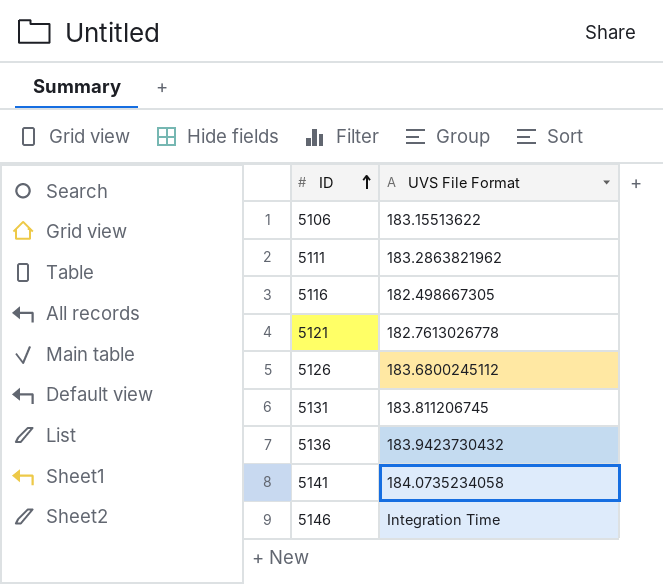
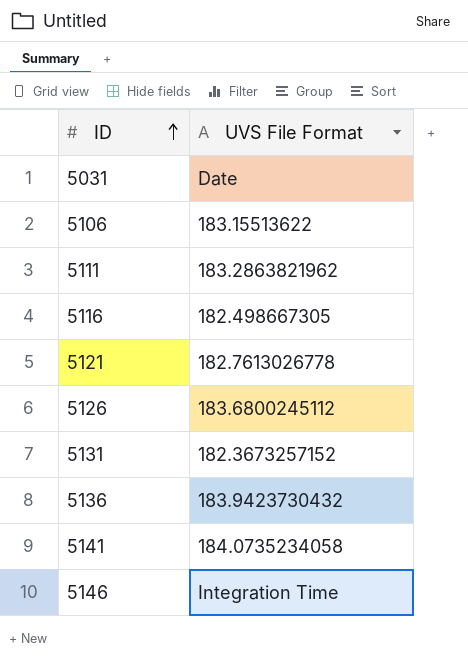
row 5031: none -> Date
5131 | UVS File Format: 183.811206745 -> 182.3673257152

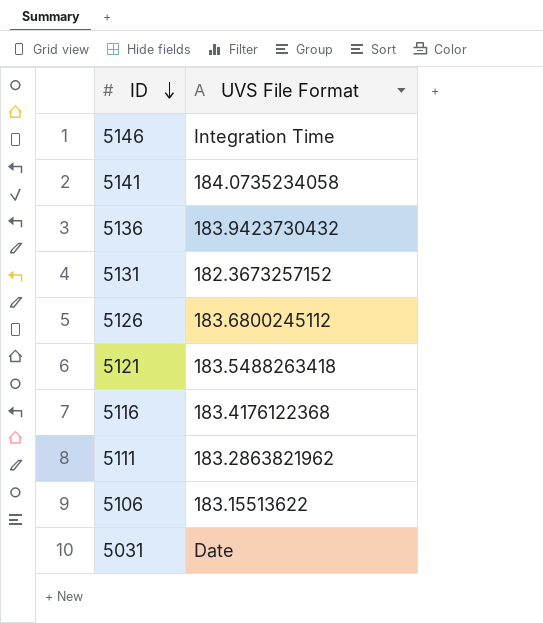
row order: ID ascending -> ID descending
5121 | UVS File Format: 182.7613026778 -> 183.5488263418
5116 | UVS File Format: 182.498667305 -> 183.4176122368

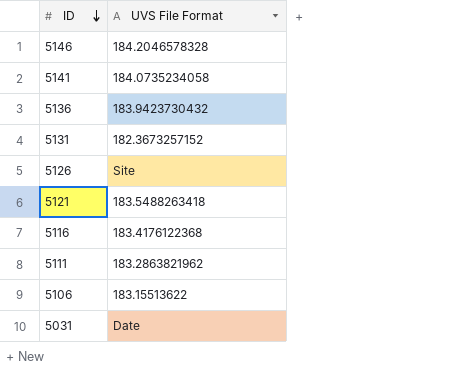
5146 | UVS File Format: Integration Time -> 184.2046578328
5126 | UVS File Format: 183.6800245112 -> Site

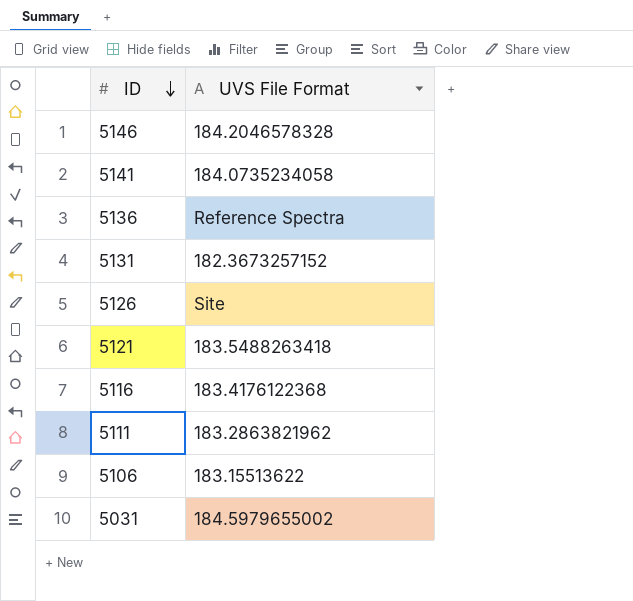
5136 | UVS File Format: 183.9423730432 -> Reference Spectra
5031 | UVS File Format: Date -> 184.5979655002

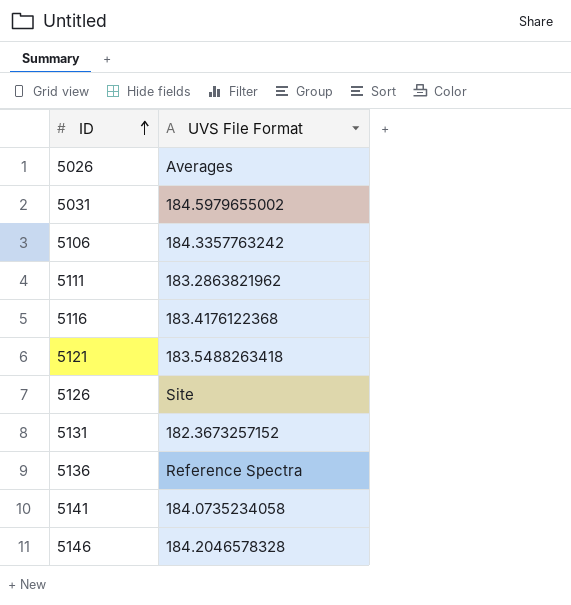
row order: ID descending -> ID ascending
row 5026: none -> Averages
5106 | UVS File Format: 183.15513622 -> 184.3357763242

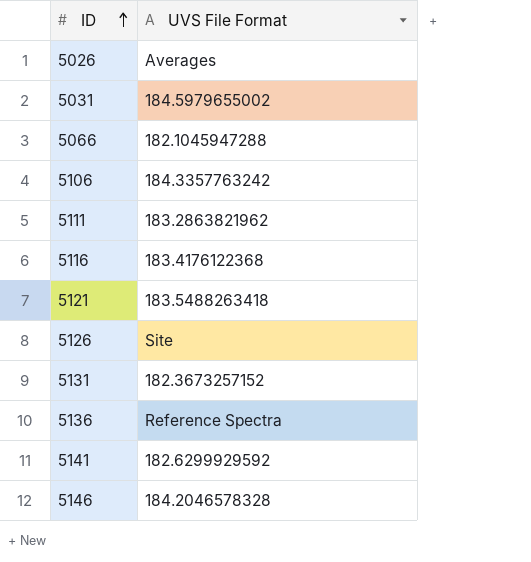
row 5066: none -> 182.1045947288
5141 | UVS File Format: 184.0735234058 -> 182.6299929592

